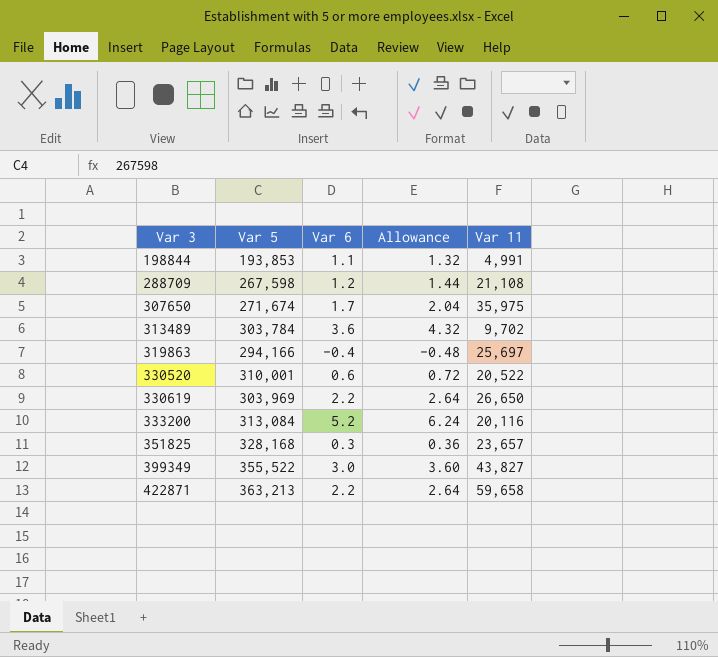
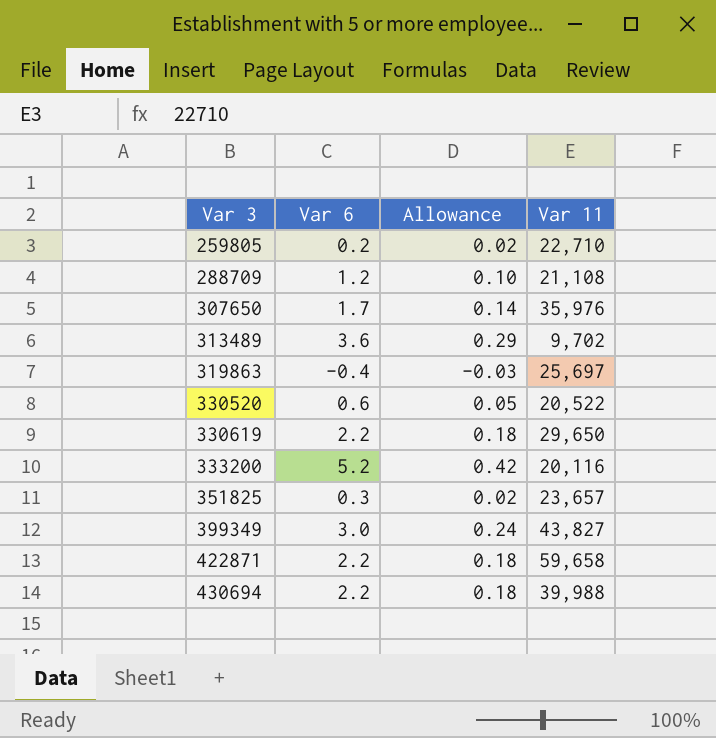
column Var 5 | position: 2 -> none
column Allowance | formula: [Var 6] * 1.2 -> [Var 6] * 0.08
row 198844: 193,853 | 1.1 | 1.32 | 4,991 -> none
row 259805: none -> 0.2 | 0.02 | 22,710
307650 | Var 11: 35,975 -> 35,976
330619 | Var 11: 26,650 -> 29,650
row 430694: none -> 2.2 | 0.18 | 39,988

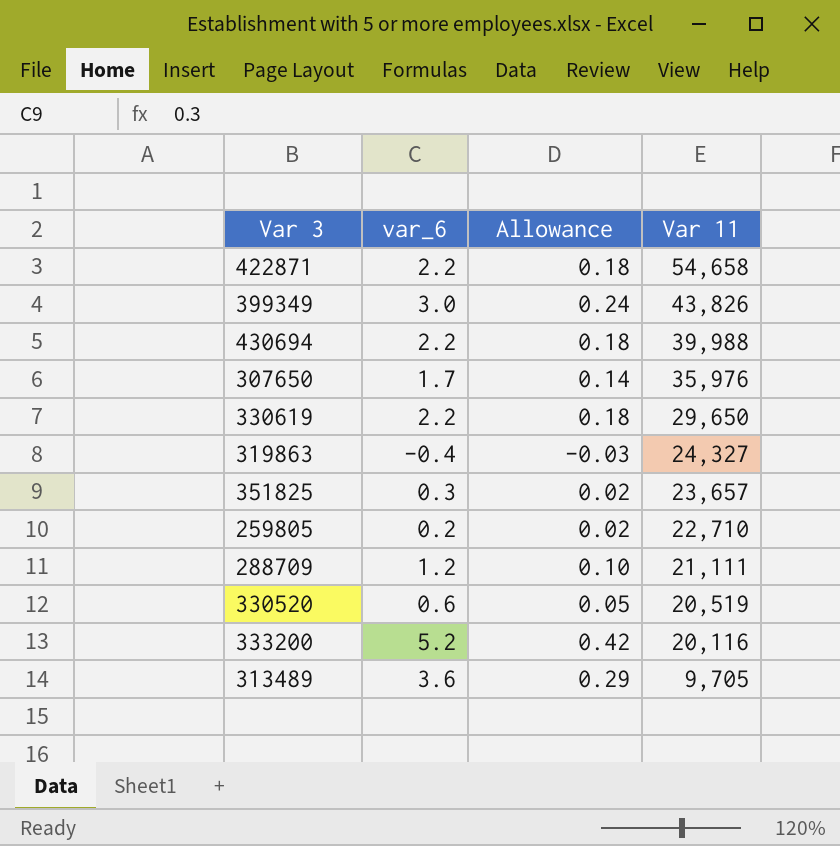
row order: Var 3 ascending -> Var 11 descending
column name: Var 6 -> var_6
422871 | Var 11: 59,658 -> 54,658
399349 | Var 11: 43,827 -> 43,826
319863 | Var 11: 25,697 -> 24,327
288709 | Var 11: 21,108 -> 21,111
330520 | Var 11: 20,522 -> 20,519
313489 | Var 11: 9,702 -> 9,705

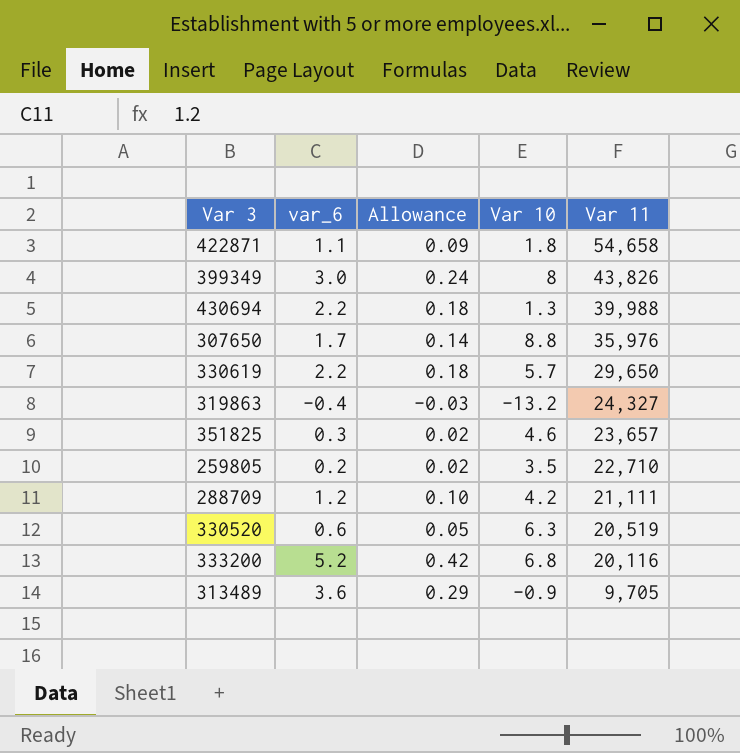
column Var 10 | position: none -> 4
422871 | var_6: 2.2 -> 1.1
422871 | Allowance: 0.18 -> 0.09

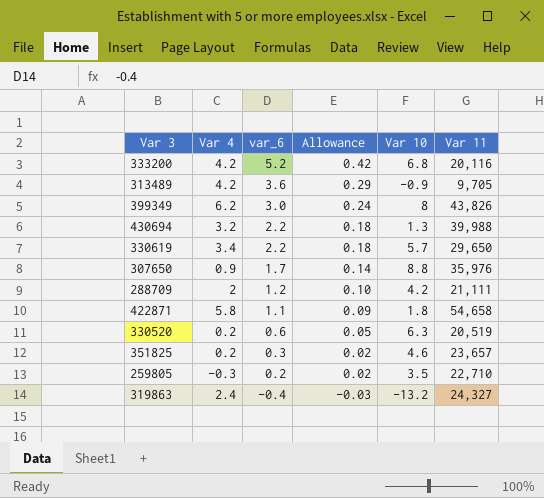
row order: Var 11 descending -> var_6 descending
column Var 4 | position: none -> 2

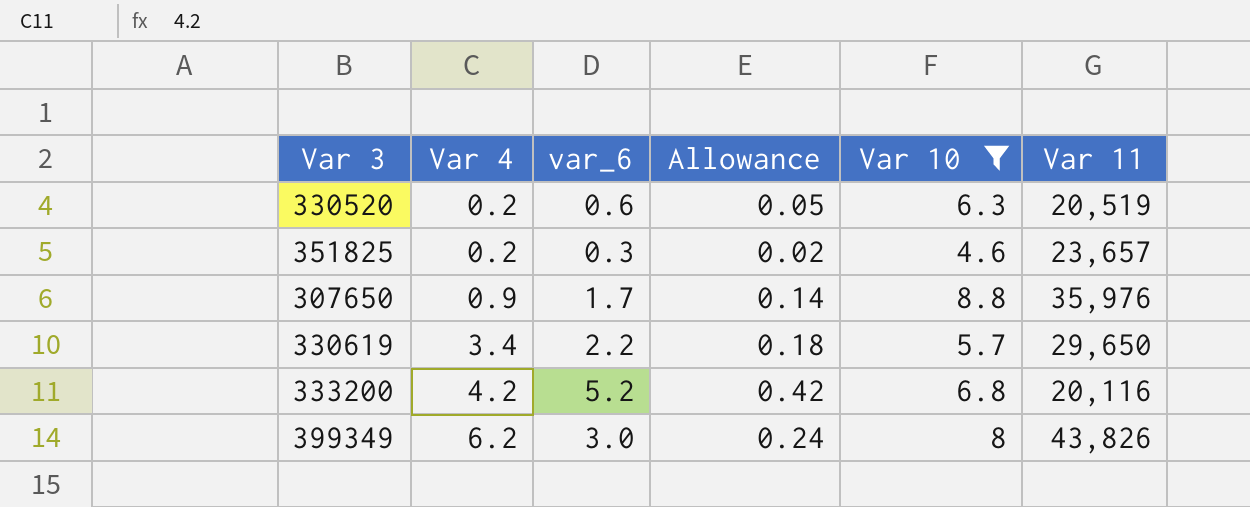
filter: none -> Var 10 >= 4.6
row order: var_6 descending -> Var 4 ascending

